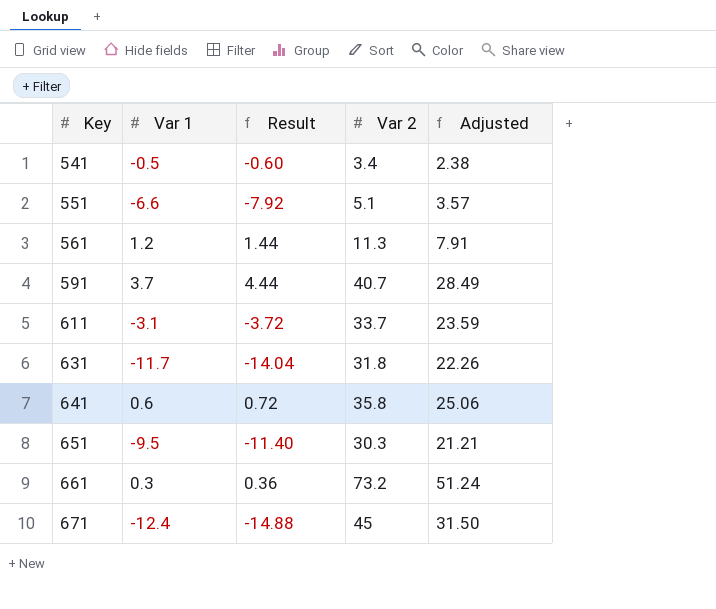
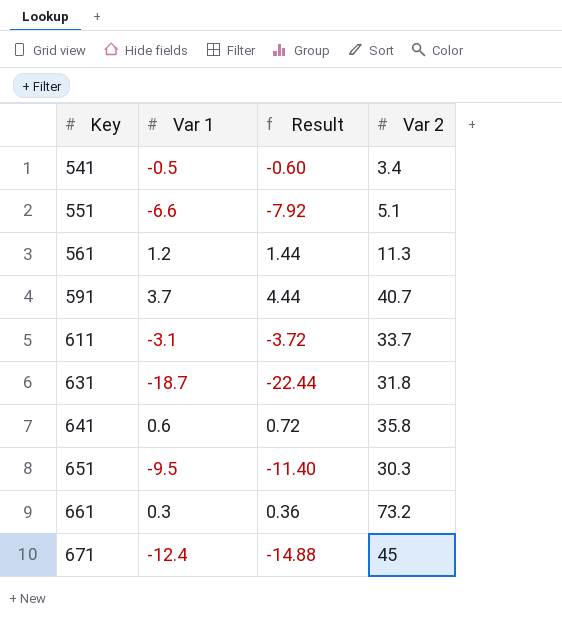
column Adjusted | formula: [Var 2] * 0.7 -> none
631 | Var 1: -11.7 -> -18.7
631 | Result: -14.04 -> -22.44

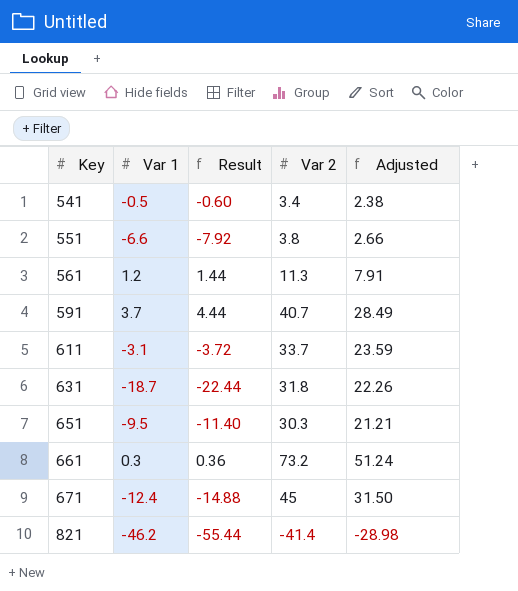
column Adjusted | formula: none -> [Var 2] * 0.7
row 641: 0.6 | 0.72 | 35.8 -> none
551 | Var 2: 5.1 -> 3.8
row 821: none -> -46.2 | -55.44 | -41.4 | -28.98

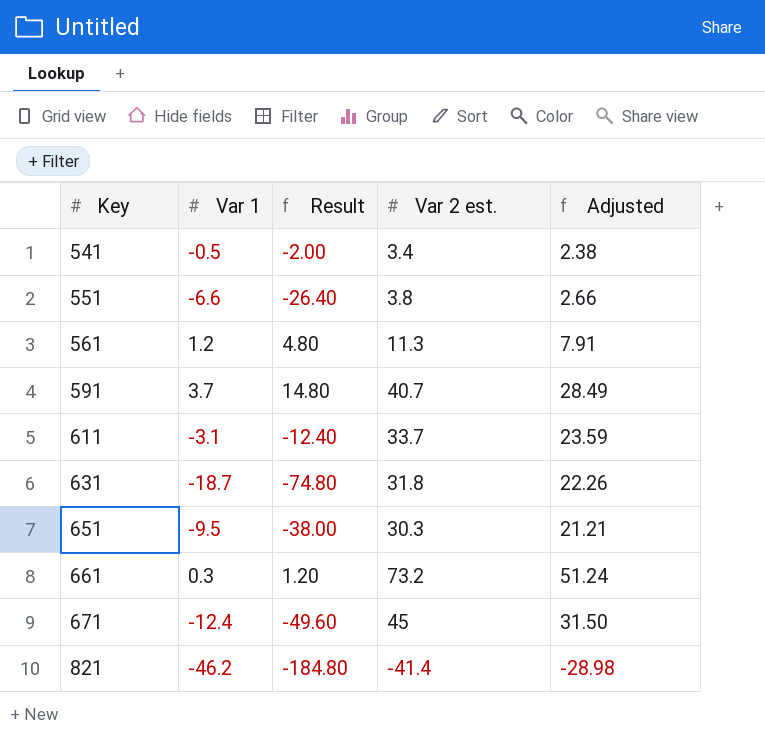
column Result | formula: [Var 1] * 1.2 -> [Var 1] * 4
column name: Var 2 -> Var 2 est.

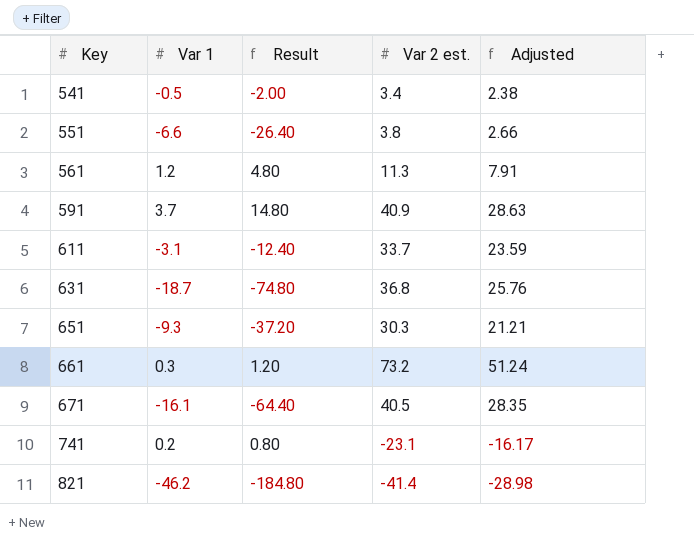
591 | Var 2 est.: 40.7 -> 40.9
591 | Adjusted: 28.49 -> 28.63
631 | Var 2 est.: 31.8 -> 36.8
631 | Adjusted: 22.26 -> 25.76
651 | Var 1: -9.5 -> -9.3
651 | Result: -38.00 -> -37.20
671 | Var 1: -12.4 -> -16.1
671 | Result: -49.60 -> -64.40
671 | Var 2 est.: 45 -> 40.5
671 | Adjusted: 31.50 -> 28.35
row 741: none -> 0.2 | 0.80 | -23.1 | -16.17

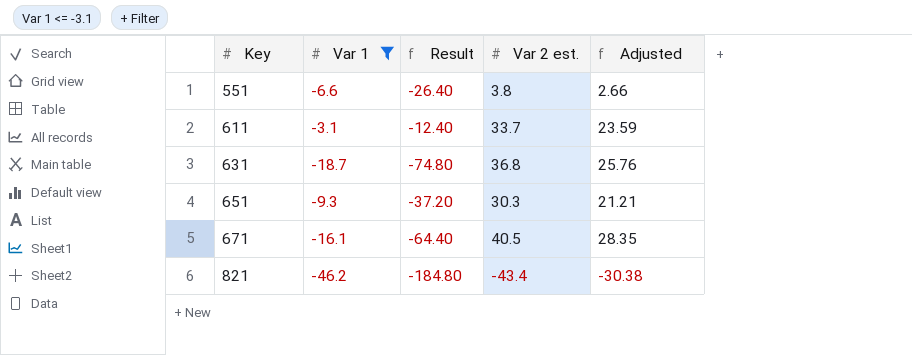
filter: none -> Var 1 <= -3.1
821 | Var 2 est.: -41.4 -> -43.4
821 | Adjusted: -28.98 -> -30.38

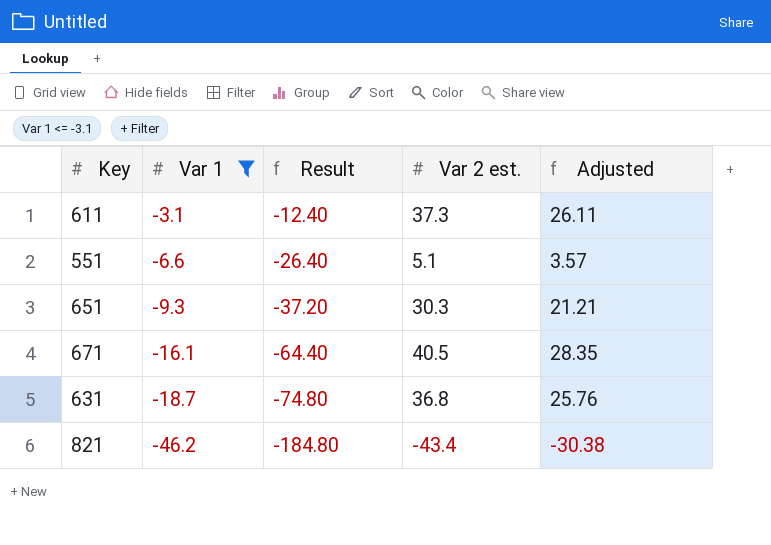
row order: Key ascending -> Var 1 descending
611 | Var 2 est.: 33.7 -> 37.3
611 | Adjusted: 23.59 -> 26.11
551 | Var 2 est.: 3.8 -> 5.1
551 | Adjusted: 2.66 -> 3.57

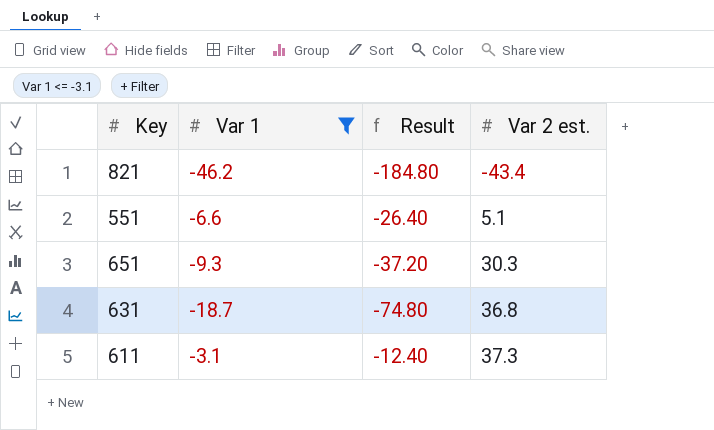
row order: Var 1 descending -> Var 2 est. ascending
column Adjusted | formula: [Var 2 est.] * 0.7 -> none
row 671: -16.1 | -64.40 | 40.5 | 28.35 -> none

